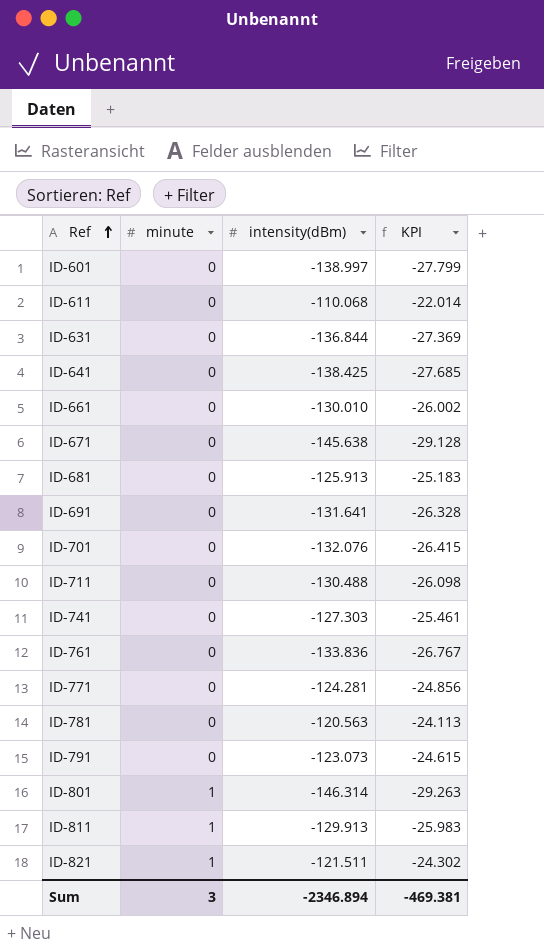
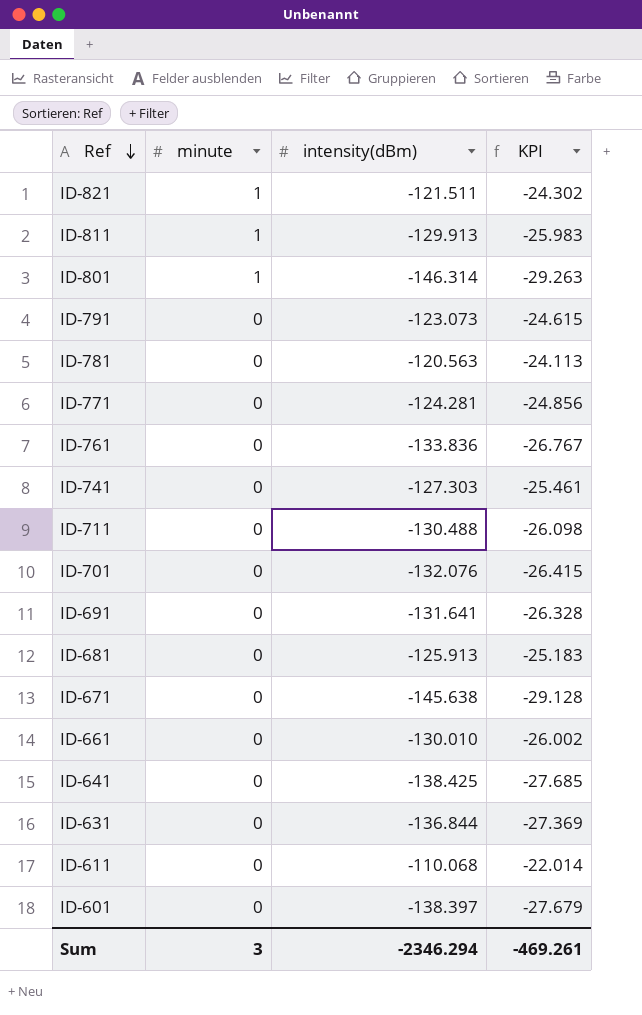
row order: Ref ascending -> Ref descending
ID-601 | intensity(dBm): -138.997 -> -138.397
ID-601 | KPI: -27.799 -> -27.679
Sum | intensity(dBm): -2346.894 -> -2346.294
Sum | KPI: -469.381 -> -469.261

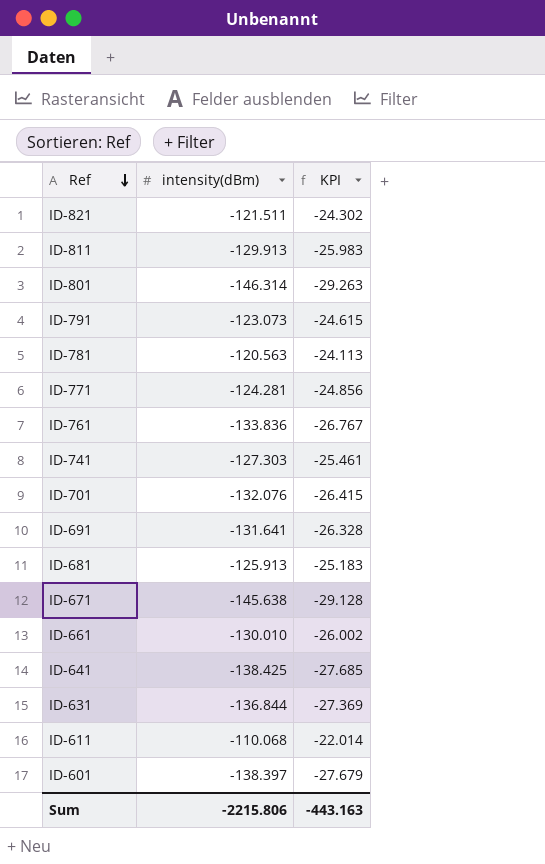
column minute | position: 2 -> none
row ID-711: 0 | -130.488 | -26.098 -> none
Sum | intensity(dBm): -2346.294 -> -2215.806
Sum | KPI: -469.261 -> -443.163

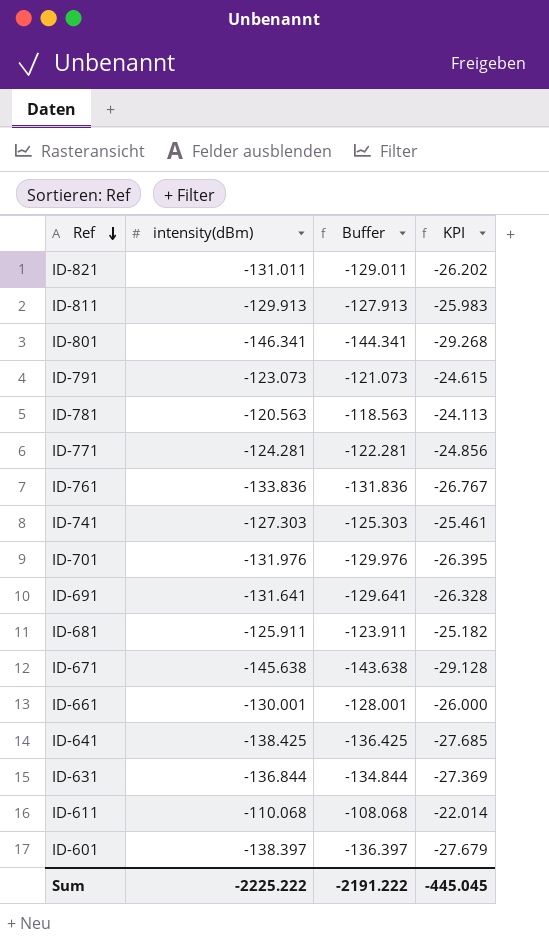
column Buffer | formula: none -> [intensity(dBm)] + 2
ID-821 | intensity(dBm): -121.511 -> -131.011
ID-821 | KPI: -24.302 -> -26.202
ID-801 | intensity(dBm): -146.314 -> -146.341
ID-801 | KPI: -29.263 -> -29.268
ID-701 | intensity(dBm): -132.076 -> -131.976
ID-701 | KPI: -26.415 -> -26.395
ID-681 | intensity(dBm): -125.913 -> -125.911
ID-681 | KPI: -25.183 -> -25.182
ID-661 | intensity(dBm): -130.010 -> -130.001
ID-661 | KPI: -26.002 -> -26.000
Sum | intensity(dBm): -2215.806 -> -2225.222
Sum | KPI: -443.163 -> -445.045

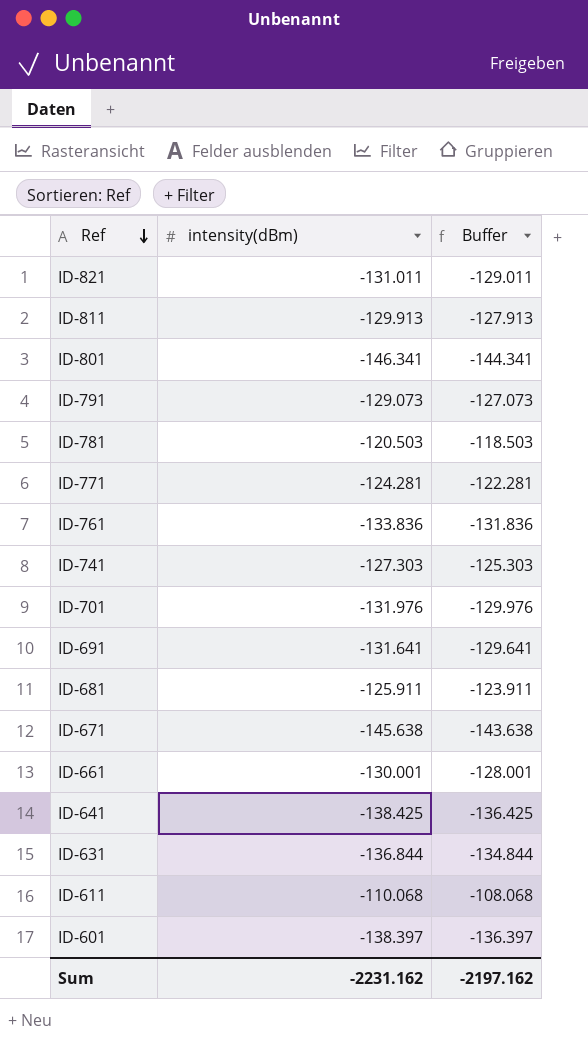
column KPI | formula: [intensity(dBm)] * 0.2 -> none
ID-791 | intensity(dBm): -123.073 -> -129.073
ID-791 | Buffer: -121.073 -> -127.073
ID-781 | intensity(dBm): -120.563 -> -120.503
ID-781 | Buffer: -118.563 -> -118.503
Sum | intensity(dBm): -2225.222 -> -2231.162
Sum | Buffer: -2191.222 -> -2197.162

